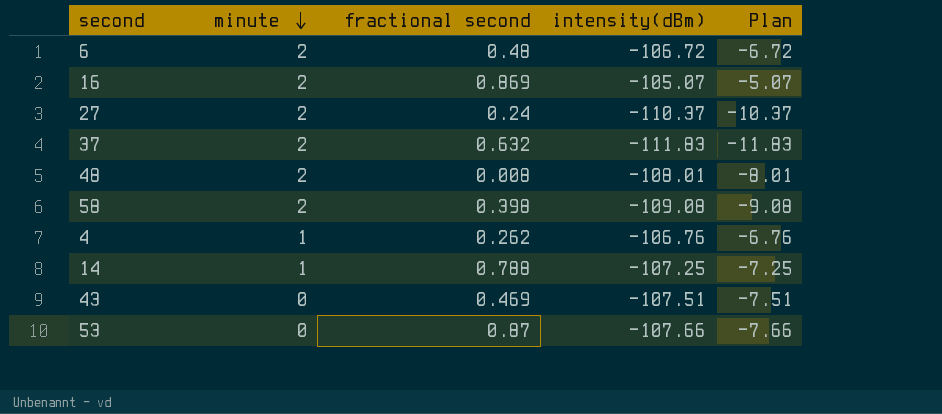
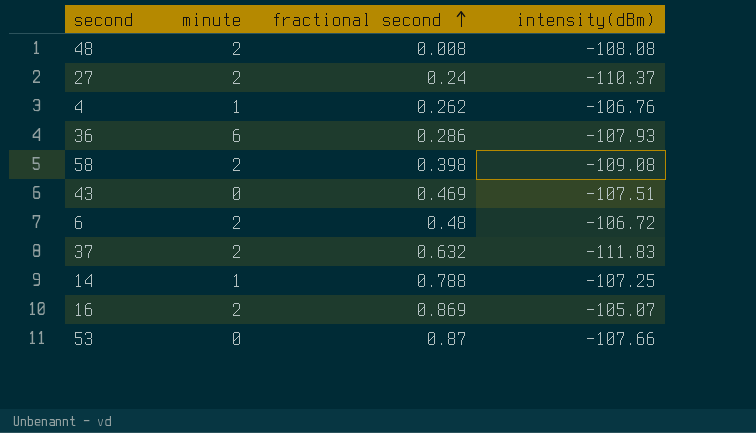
row order: minute descending -> fractional second ascending
column Plan | formula: [intensity(dBm)] + 100 -> none
48 | intensity(dBm): -108.01 -> -108.08
row 36: none -> 6 | 0.286 | -107.93

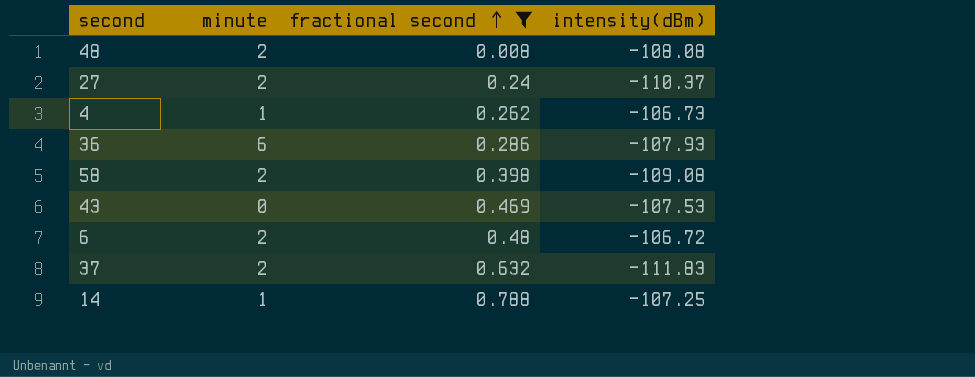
filter: none -> fractional second <= 0.788
4 | intensity(dBm): -106.76 -> -106.73
43 | intensity(dBm): -107.51 -> -107.53

